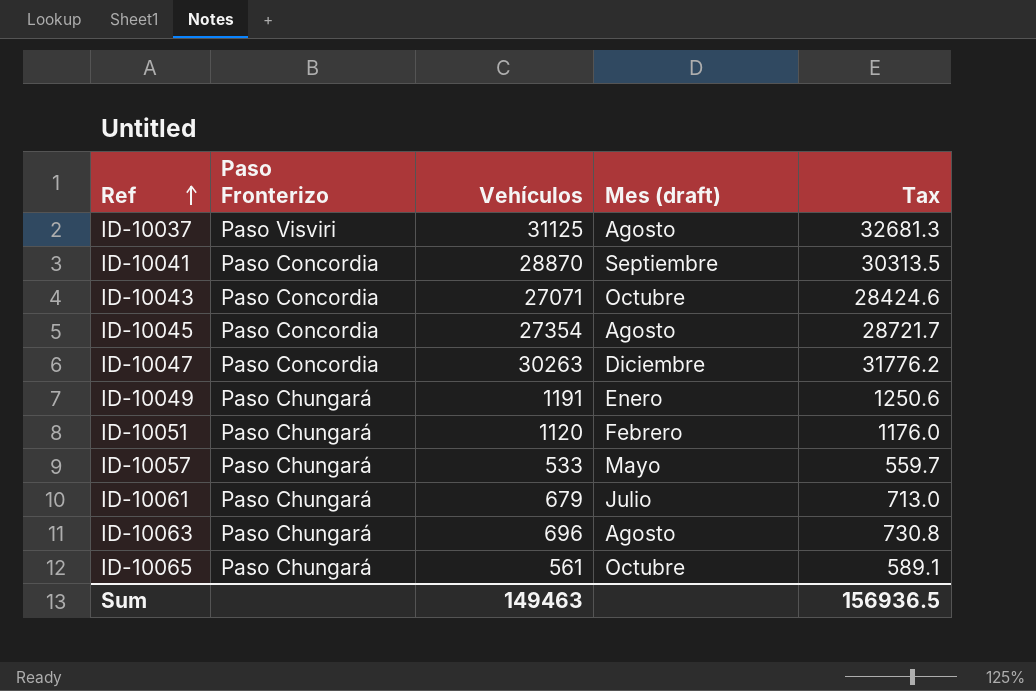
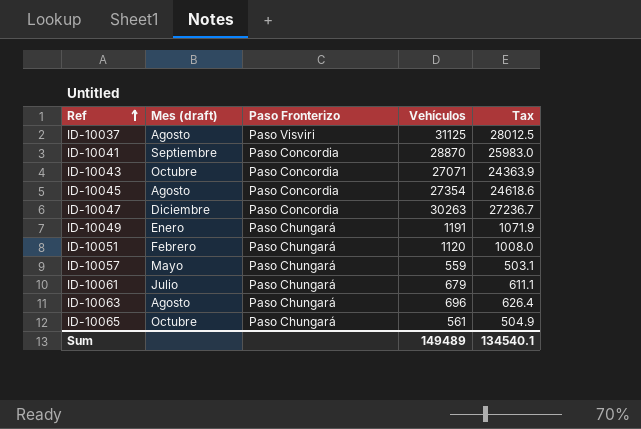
column Mes (draft) | position: 4 -> 2
column Tax | formula: [Vehículos] * 1.05 -> [Vehículos] * 0.9
ID-10057 | Vehículos: 533 -> 559
Sum | Vehículos: 149463 -> 149489
Sum | Tax: 156936.5 -> 134540.1

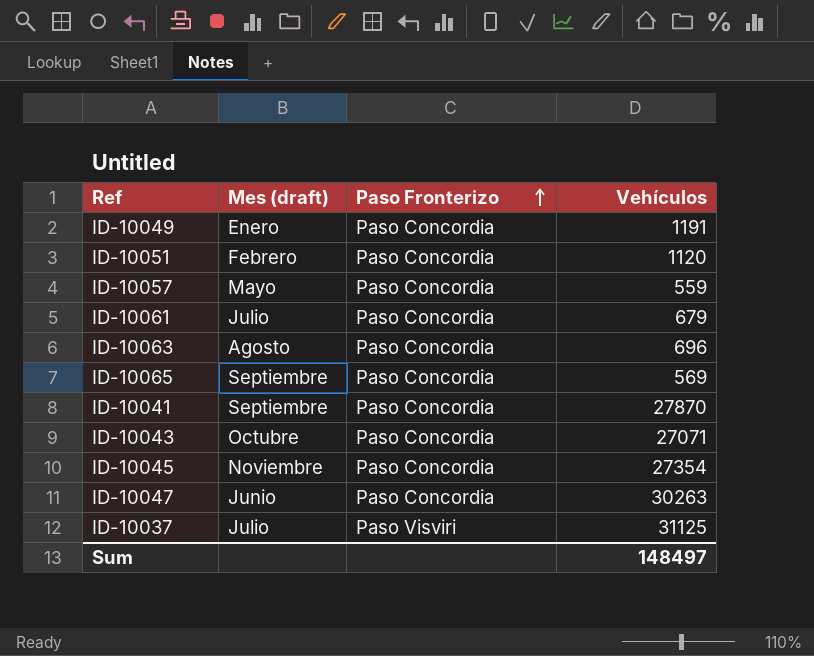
row order: Ref ascending -> Paso Fronterizo ascending
column Tax | formula: [Vehículos] * 0.9 -> none
ID-10049 | Paso Fronterizo: Paso Chungará -> Paso Concordia
ID-10051 | Paso Fronterizo: Paso Chungará -> Paso Concordia
ID-10057 | Paso Fronterizo: Paso Chungará -> Paso Concordia
ID-10061 | Paso Fronterizo: Paso Chungará -> Paso Concordia
ID-10063 | Paso Fronterizo: Paso Chungará -> Paso Concordia
ID-10065 | Mes (draft): Octubre -> Septiembre
ID-10065 | Paso Fronterizo: Paso Chungará -> Paso Concordia
ID-10065 | Vehículos: 561 -> 569
ID-10041 | Vehículos: 28870 -> 27870
ID-10045 | Mes (draft): Agosto -> Noviembre
ID-10047 | Mes (draft): Diciembre -> Junio
ID-10037 | Mes (draft): Agosto -> Julio
Sum | Vehículos: 149489 -> 148497

